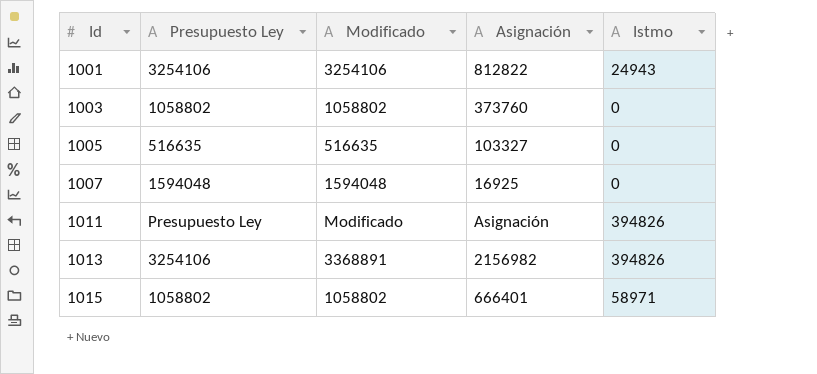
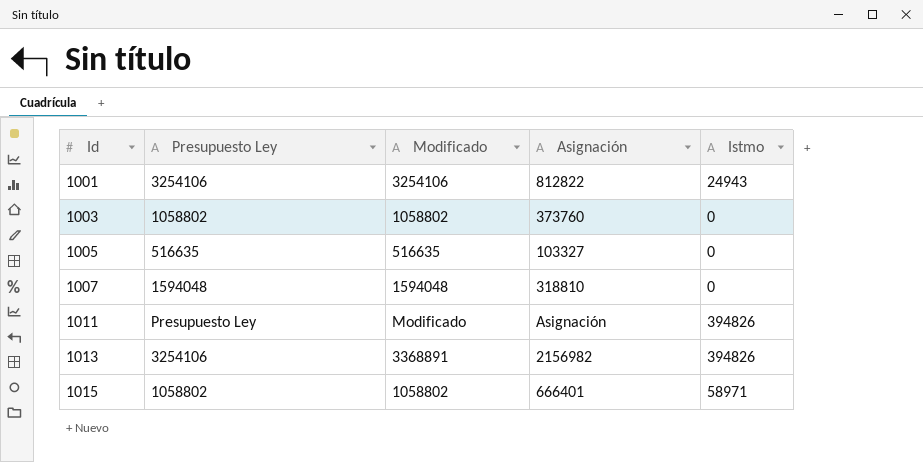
1007 | Asignación: 16925 -> 318810

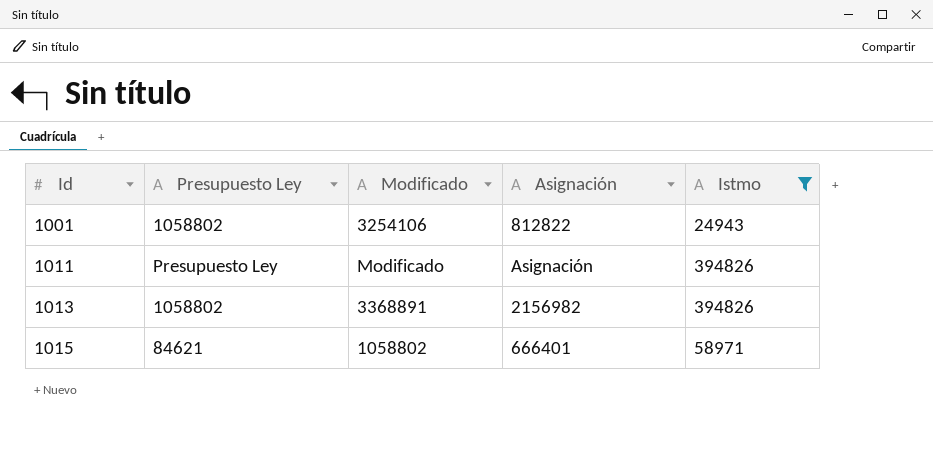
filter: none -> Istmo != 0
1001 | Presupuesto Ley: 3254106 -> 1058802
1013 | Presupuesto Ley: 3254106 -> 1058802
1015 | Presupuesto Ley: 1058802 -> 84621

